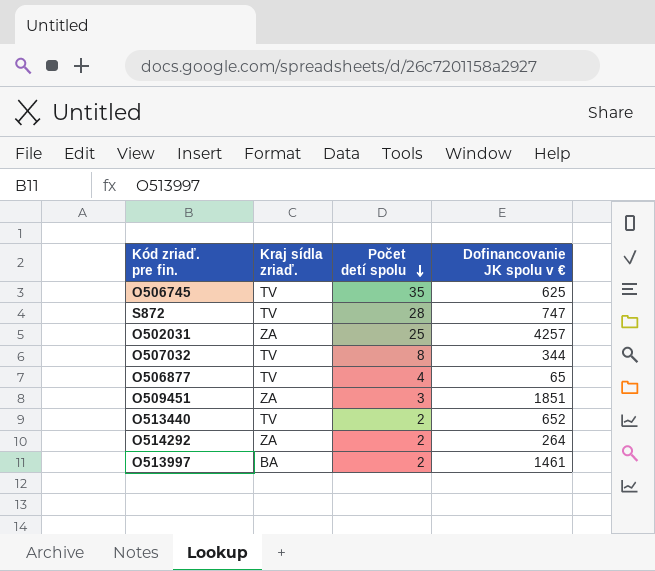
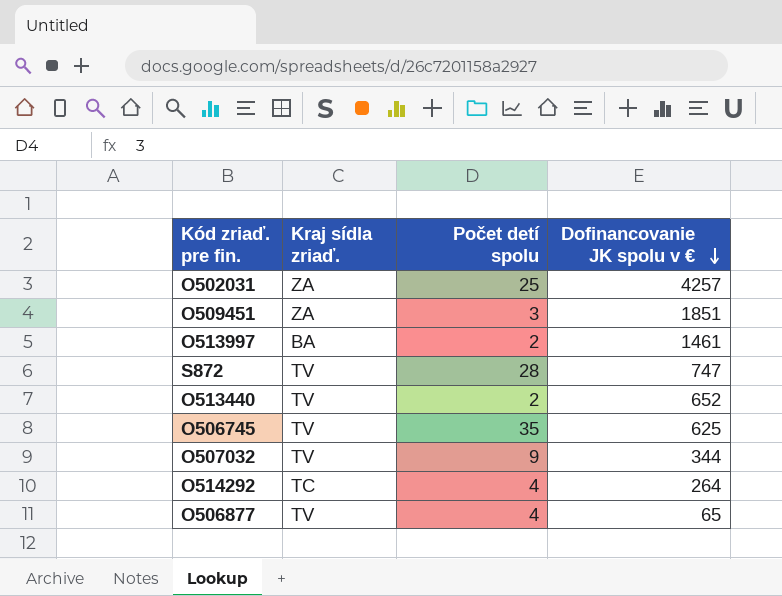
row order: Počet detí spolu descending -> Dofinancovanie JK spolu v € descending
O507032 | Počet detí spolu: 8 -> 9
O514292 | Kraj sídla zriaď.: ZA -> TC
O514292 | Počet detí spolu: 2 -> 4

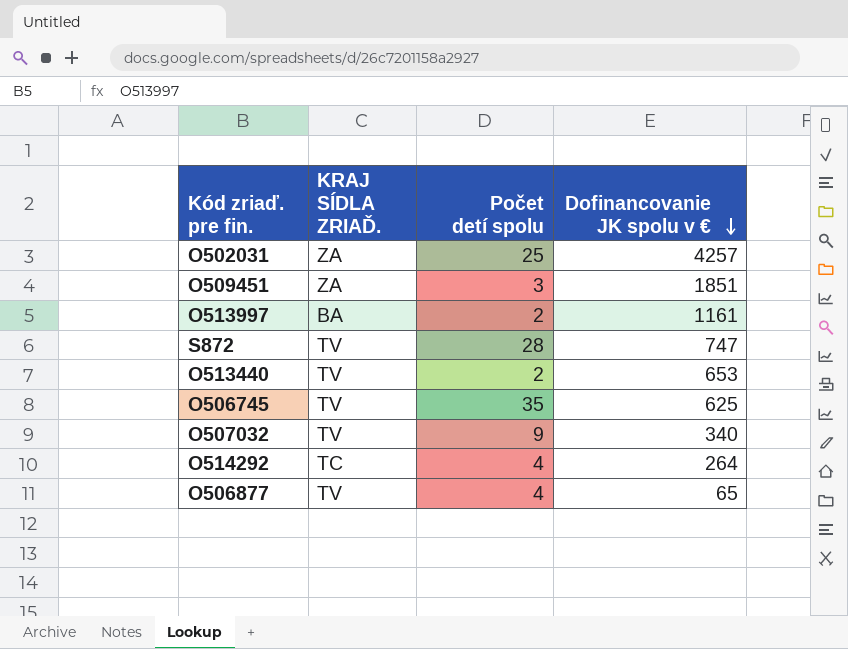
column name: Kraj sídla zriaď. -> KRAJ SÍDLA ZRIAĎ.
O513997 | Dofinancovanie JK spolu v €: 1461 -> 1161
O513440 | Dofinancovanie JK spolu v €: 652 -> 653
O507032 | Dofinancovanie JK spolu v €: 344 -> 340

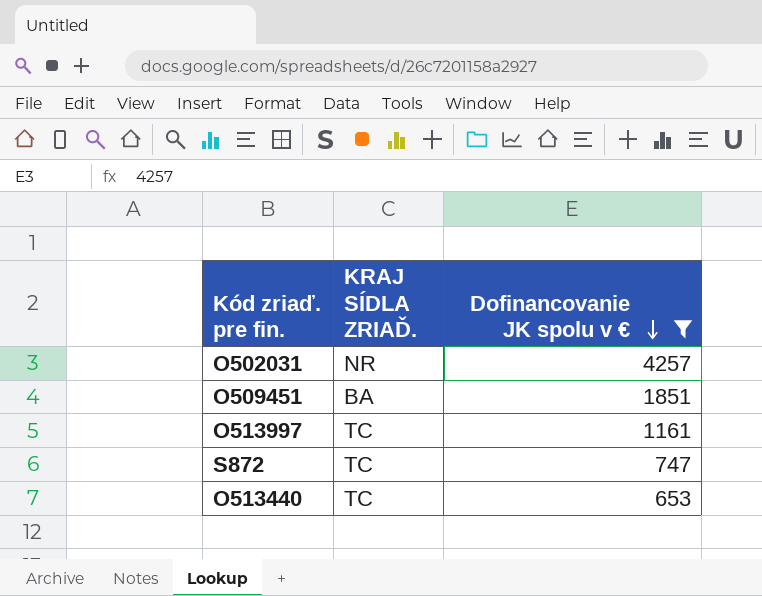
filter: none -> Dofinancovanie JK spolu v € >= 653
column Počet detí spolu | position: 3 -> none
O502031 | KRAJ SÍDLA ZRIAĎ.: ZA -> NR
O509451 | KRAJ SÍDLA ZRIAĎ.: ZA -> BA
O513997 | KRAJ SÍDLA ZRIAĎ.: BA -> TC
S872 | KRAJ SÍDLA ZRIAĎ.: TV -> TC
O513440 | KRAJ SÍDLA ZRIAĎ.: TV -> TC

